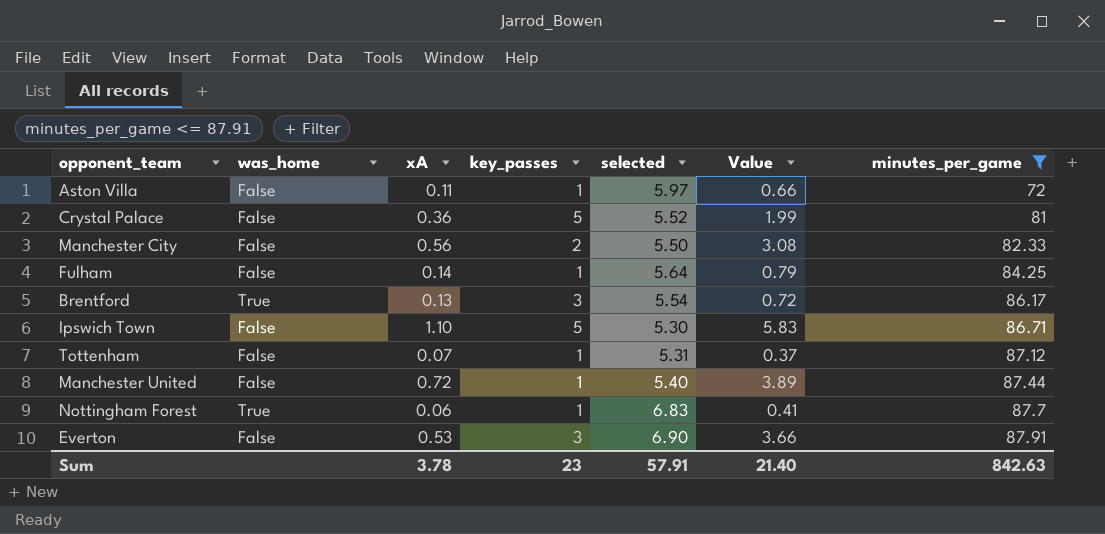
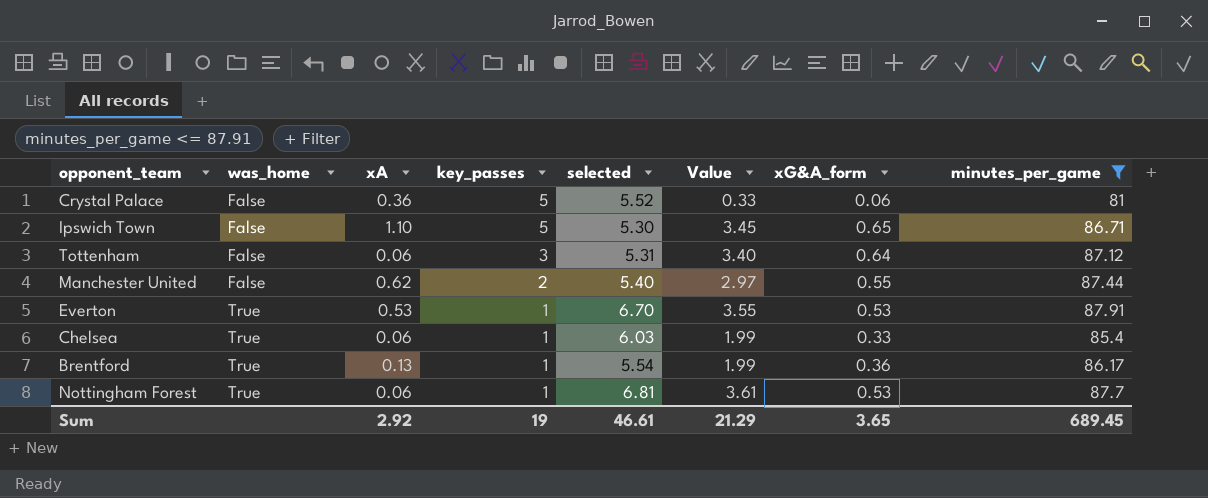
row order: minutes_per_game ascending -> was_home ascending
column Value | formula: [xA] * [selected] -> [selected] * [xG&A_form]
column xG&A_form | position: none -> 7
row Aston Villa: False | 0.11 | 1 | 5.97 | 0.66 | 72 -> none
row Manchester City: False | 0.56 | 2 | 5.50 | 3.08 | 82.33 -> none
row Fulham: False | 0.14 | 1 | 5.64 | 0.79 | 84.25 -> none
Tottenham | xA: 0.07 -> 0.06
Tottenham | key_passes: 1 -> 3
Manchester United | xA: 0.72 -> 0.62
Manchester United | key_passes: 1 -> 2
Everton | was_home: False -> True
Everton | key_passes: 3 -> 1
Everton | selected: 6.90 -> 6.70
row Chelsea: none -> True | 0.06 | 1 | 6.03 | 1.99 | 0.33 | 85.4
Brentford | key_passes: 3 -> 1
Nottingham Forest | selected: 6.83 -> 6.81
Sum | xA: 3.78 -> 2.92
Sum | key_passes: 23 -> 19
Sum | selected: 57.91 -> 46.61
Sum | Value: 21.40 -> 21.29
Sum | minutes_per_game: 842.63 -> 689.45

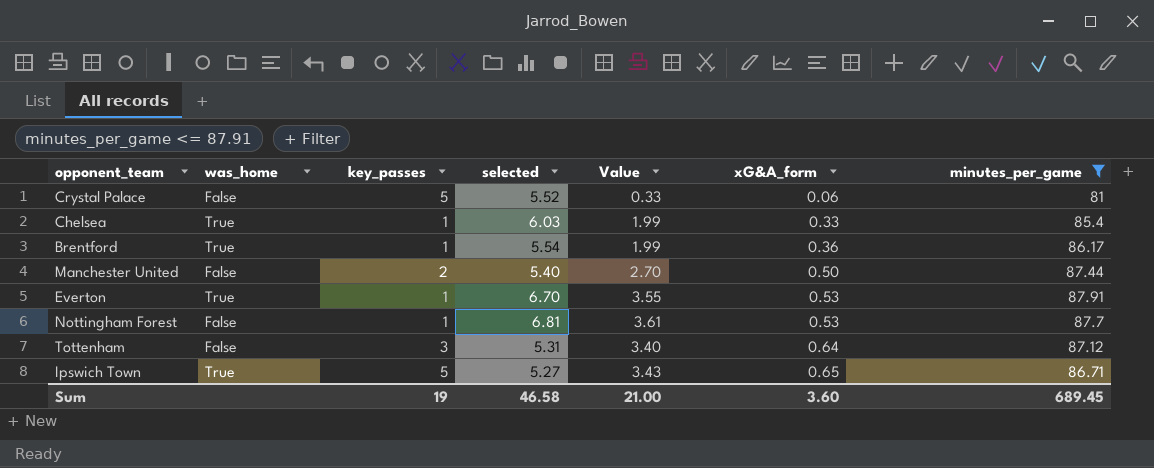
row order: was_home ascending -> xG&A_form ascending
column xA | position: 3 -> none
Manchester United | Value: 2.97 -> 2.70
Manchester United | xG&A_form: 0.55 -> 0.50
Nottingham Forest | was_home: True -> False
Ipswich Town | was_home: False -> True
Ipswich Town | selected: 5.30 -> 5.27
Ipswich Town | Value: 3.45 -> 3.43
Sum | selected: 46.61 -> 46.58
Sum | Value: 21.29 -> 21.00
Sum | xG&A_form: 3.65 -> 3.60

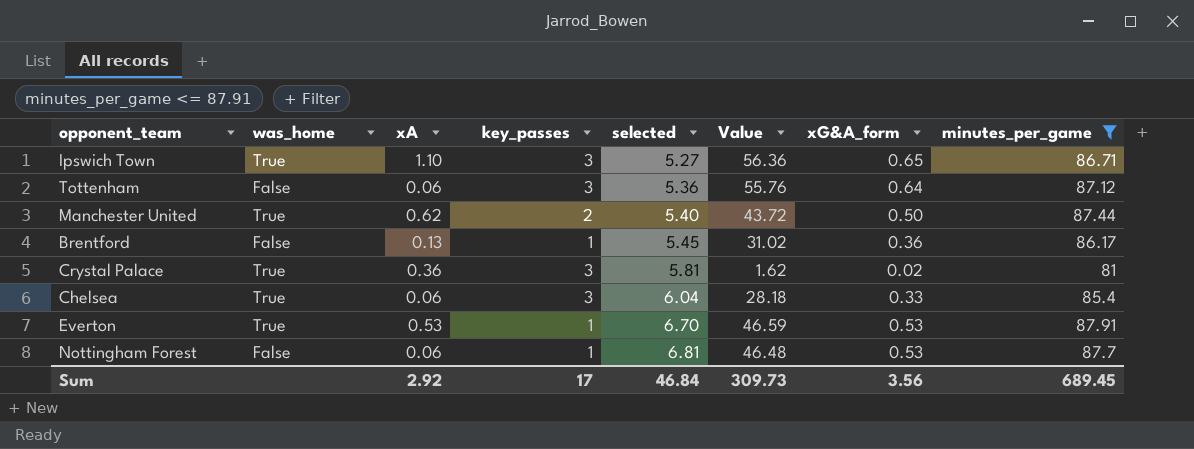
row order: xG&A_form ascending -> selected ascending
column xA | position: none -> 3
column Value | formula: [selected] * [xG&A_form] -> [xG&A_form] * [minutes_per_game]
Ipswich Town | key_passes: 5 -> 3
Tottenham | selected: 5.31 -> 5.36
Manchester United | was_home: False -> True
Brentford | was_home: True -> False
Brentford | selected: 5.54 -> 5.45
Crystal Palace | was_home: False -> True
Crystal Palace | key_passes: 5 -> 3
Crystal Palace | selected: 5.52 -> 5.81
Crystal Palace | xG&A_form: 0.06 -> 0.02
Chelsea | key_passes: 1 -> 3
Chelsea | selected: 6.03 -> 6.04
Sum | key_passes: 19 -> 17
Sum | selected: 46.58 -> 46.84
Sum | Value: 21.00 -> 309.73
Sum | xG&A_form: 3.60 -> 3.56

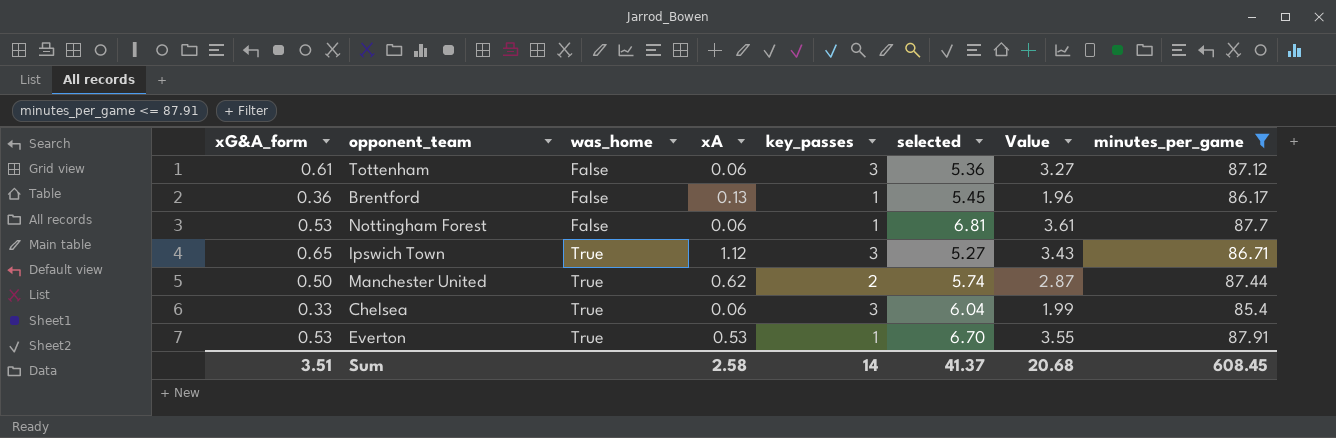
row order: selected ascending -> was_home ascending
column xG&A_form | position: 7 -> 1
column Value | formula: [xG&A_form] * [minutes_per_game] -> [xG&A_form] * [selected]
row Crystal Palace: True | 0.36 | 3 | 5.81 | 1.62 | 0.02 | 81 -> none
Tottenham | xG&A_form: 0.64 -> 0.61
Ipswich Town | xA: 1.10 -> 1.12
Manchester United | selected: 5.40 -> 5.74
Sum | xG&A_form: 3.56 -> 3.51
Sum | xA: 2.92 -> 2.58
Sum | key_passes: 17 -> 14
Sum | selected: 46.84 -> 41.37
Sum | Value: 309.73 -> 20.68
Sum | minutes_per_game: 689.45 -> 608.45

